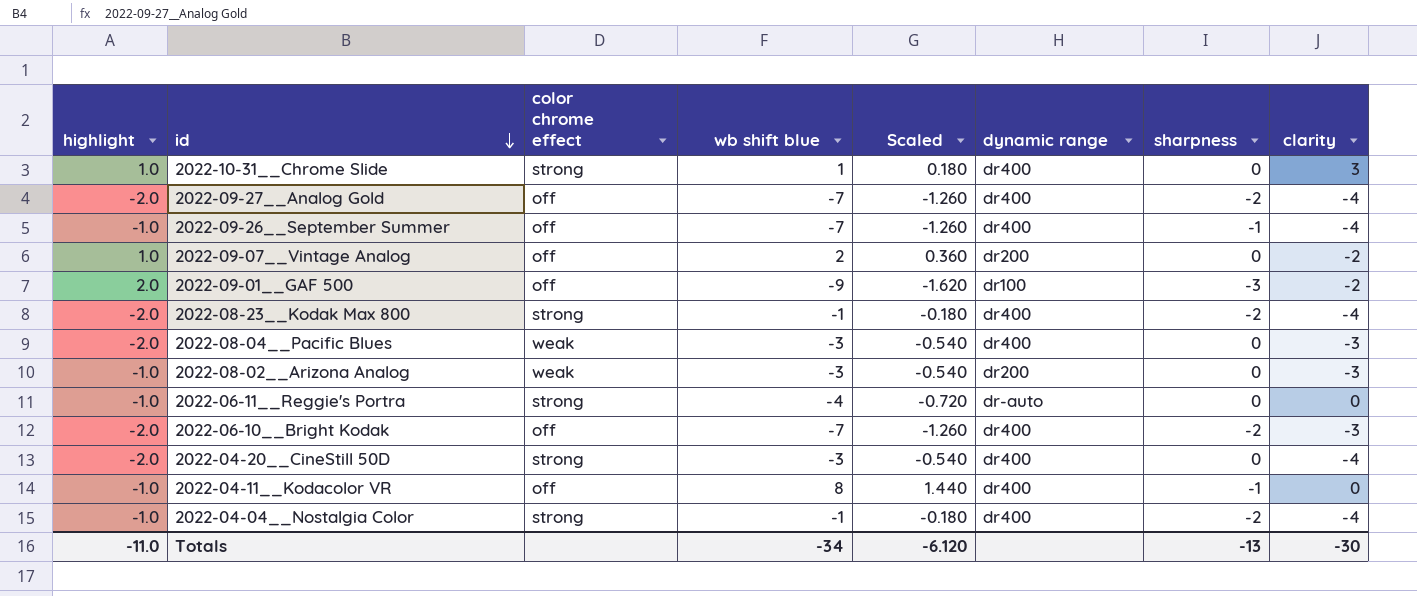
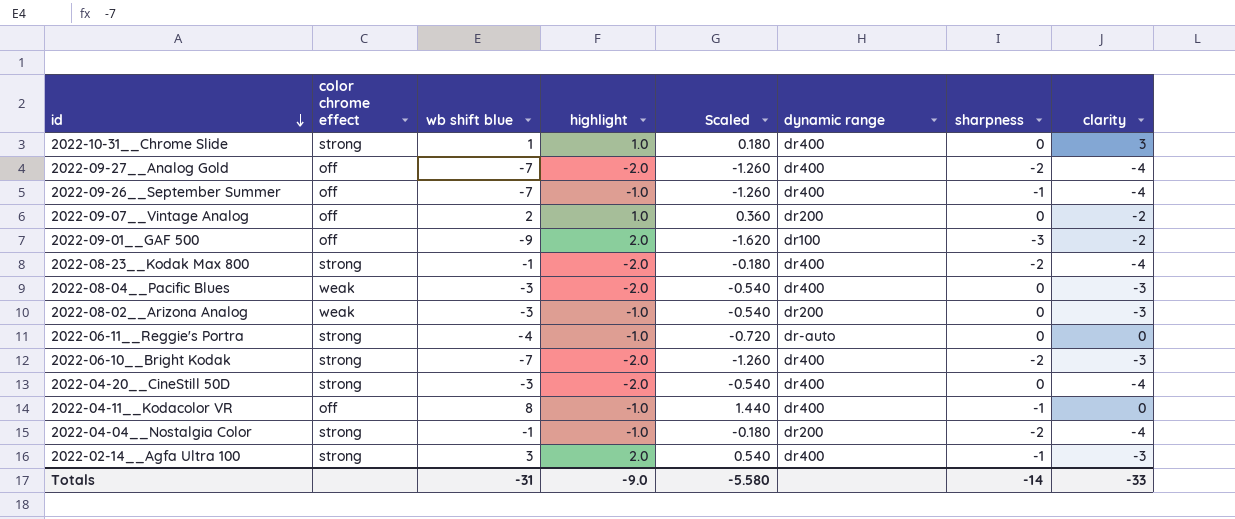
column highlight | position: 1 -> 4
2022-06-10__Bright Kodak | color chrome effect: off -> strong
2022-04-04__Nostalgia Color | dynamic range: dr400 -> dr200
row 2022-02-14__Agfa Ultra 100: none -> strong | 3 | 2.0 | 0.540 | dr400 | -1 | -3
Totals | wb shift blue: -34 -> -31
Totals | highlight: -11.0 -> -9.0
Totals | Scaled: -6.120 -> -5.580
Totals | sharpness: -13 -> -14
Totals | clarity: -30 -> -33

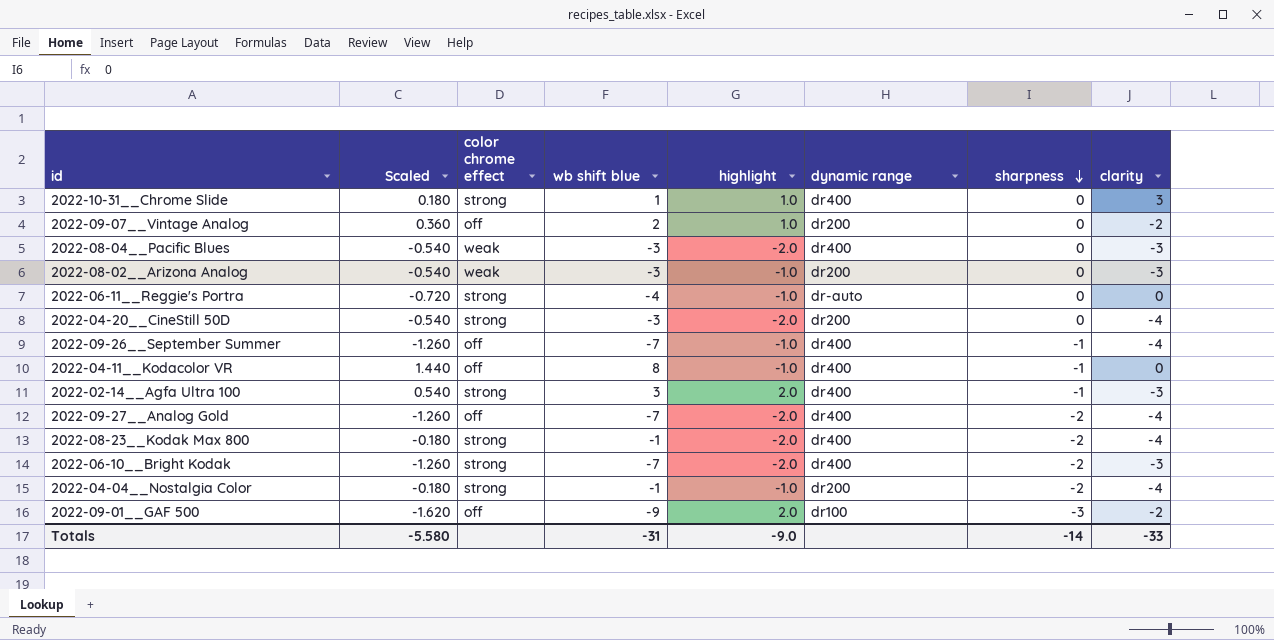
row order: id descending -> sharpness descending
column Scaled | position: 5 -> 2
2022-04-20__CineStill 50D | dynamic range: dr400 -> dr200

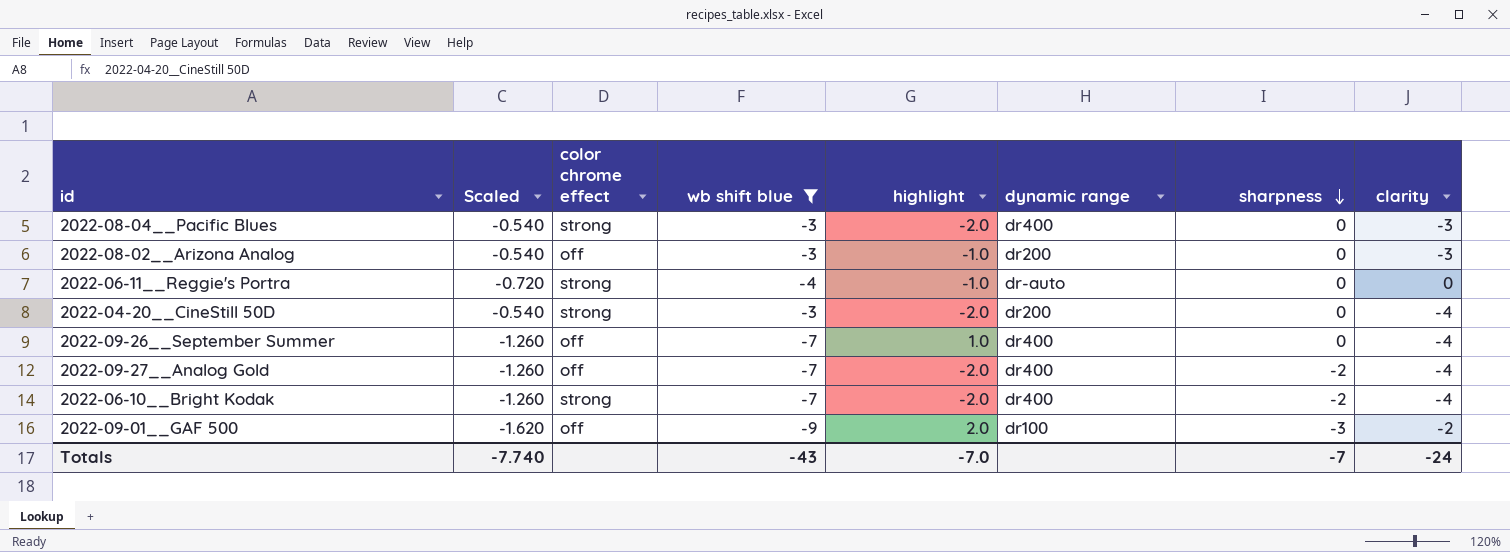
filter: none -> wb shift blue <= -3
2022-08-04__Pacific Blues | color chrome effect: weak -> strong
2022-08-02__Arizona Analog | color chrome effect: weak -> off
2022-09-26__September Summer | highlight: -1.0 -> 1.0
2022-09-26__September Summer | sharpness: -1 -> 0
2022-06-10__Bright Kodak | clarity: -3 -> -4
Totals | Scaled: -5.580 -> -7.740
Totals | wb shift blue: -31 -> -43
Totals | highlight: -9.0 -> -7.0
Totals | sharpness: -14 -> -7
Totals | clarity: -33 -> -24

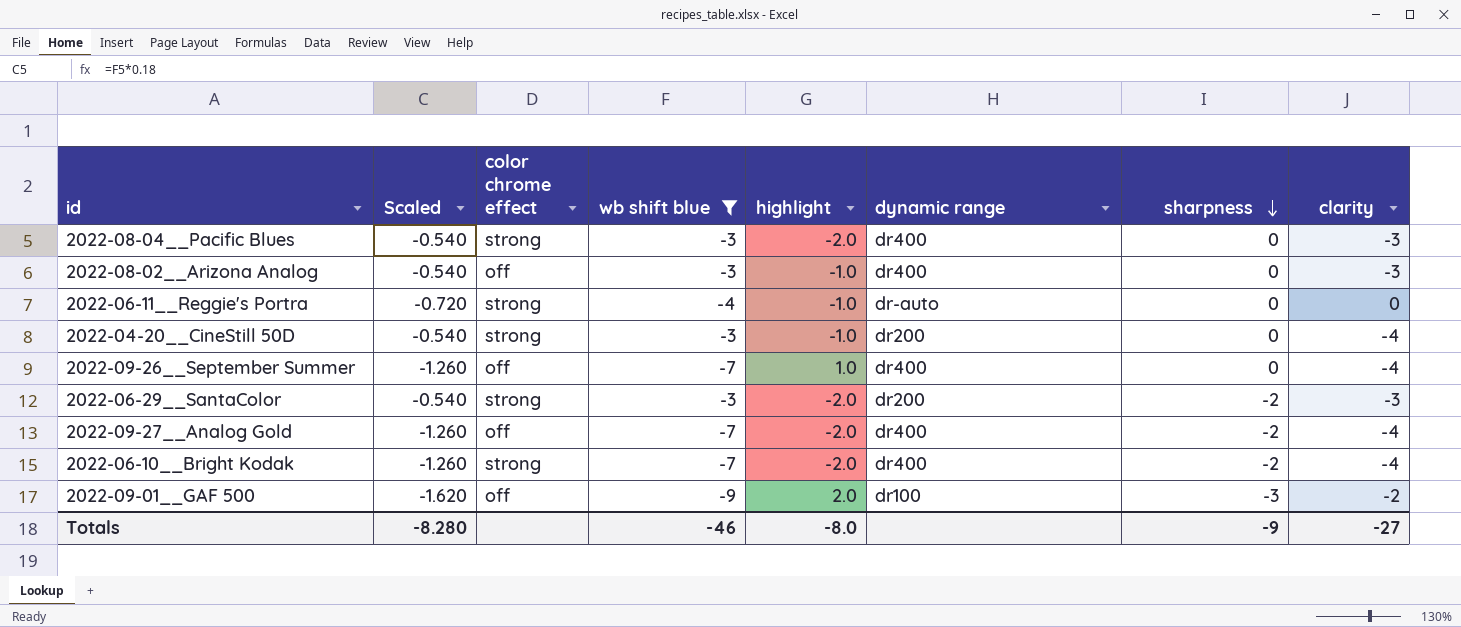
2022-08-02__Arizona Analog | dynamic range: dr200 -> dr400
2022-04-20__CineStill 50D | highlight: -2.0 -> -1.0
row 2022-06-29__SantaColor: none -> -0.540 | strong | -3 | -2.0 | dr200 | -2 | -3
Totals | Scaled: -7.740 -> -8.280
Totals | wb shift blue: -43 -> -46
Totals | highlight: -7.0 -> -8.0
Totals | sharpness: -7 -> -9
Totals | clarity: -24 -> -27

